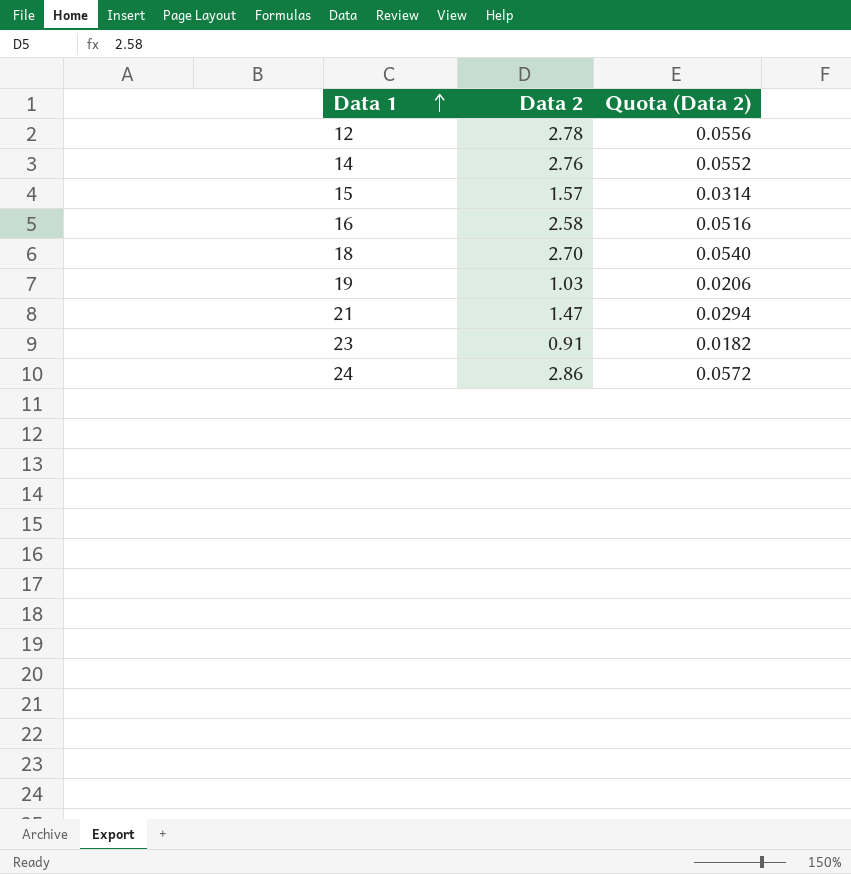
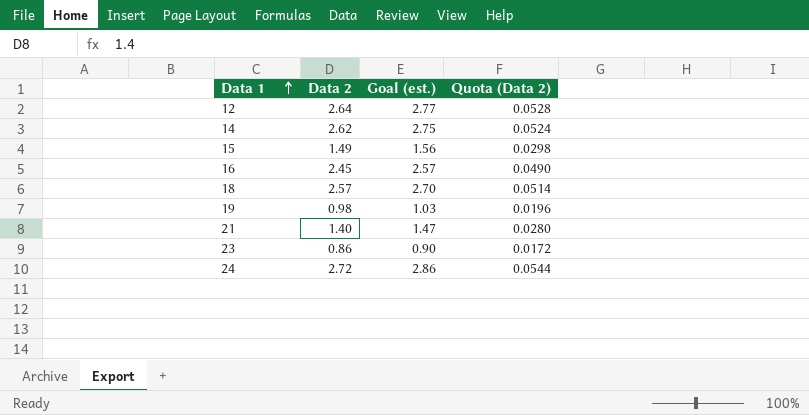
column Goal (est.) | formula: none -> [Data 2] * 1.05
12 | Data 2: 2.78 -> 2.64
12 | Quota (Data 2): 0.0556 -> 0.0528
14 | Data 2: 2.76 -> 2.62
14 | Quota (Data 2): 0.0552 -> 0.0524
15 | Data 2: 1.57 -> 1.49
15 | Quota (Data 2): 0.0314 -> 0.0298
16 | Data 2: 2.58 -> 2.45
16 | Quota (Data 2): 0.0516 -> 0.0490
18 | Data 2: 2.70 -> 2.57
18 | Quota (Data 2): 0.0540 -> 0.0514
19 | Data 2: 1.03 -> 0.98
19 | Quota (Data 2): 0.0206 -> 0.0196
21 | Data 2: 1.47 -> 1.40
21 | Quota (Data 2): 0.0294 -> 0.0280
23 | Data 2: 0.91 -> 0.86
23 | Quota (Data 2): 0.0182 -> 0.0172
24 | Data 2: 2.86 -> 2.72
24 | Quota (Data 2): 0.0572 -> 0.0544

